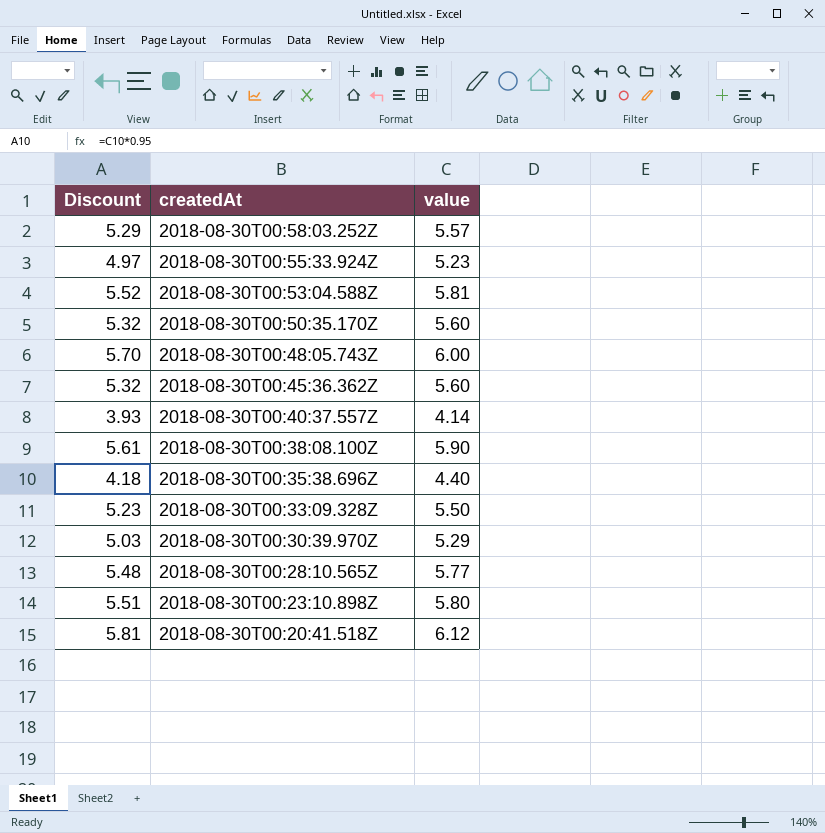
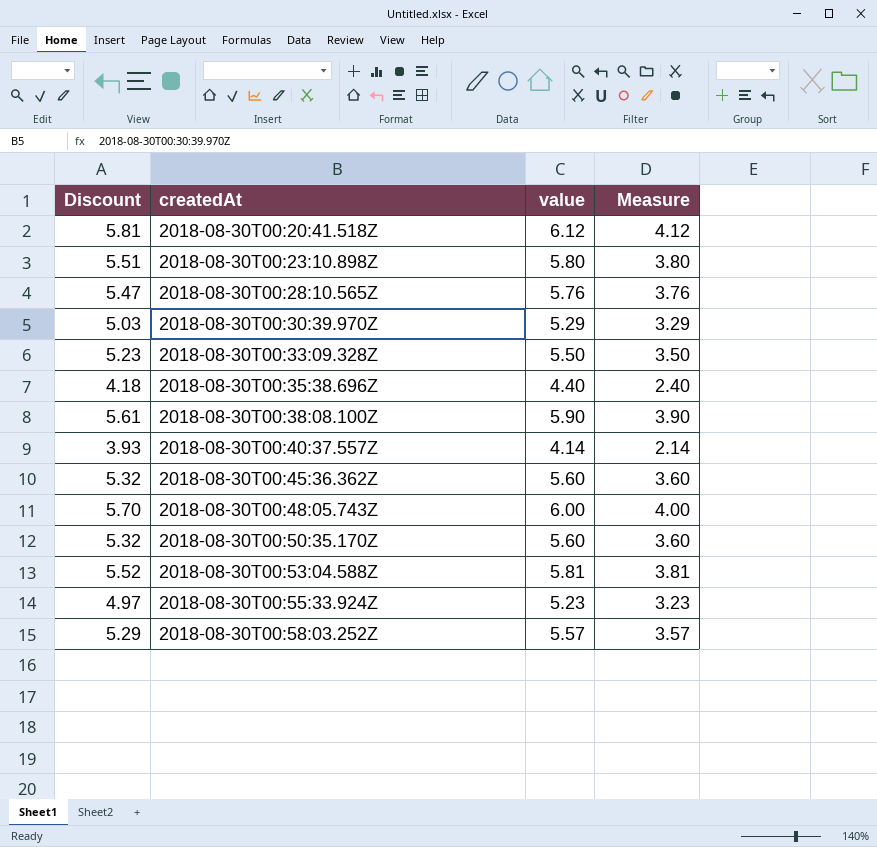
row order: createdAt descending -> createdAt ascending
column Measure | formula: none -> [value] - 2
2018-08-30T00:28:10.565Z | Discount: 5.48 -> 5.47
2018-08-30T00:28:10.565Z | value: 5.77 -> 5.76

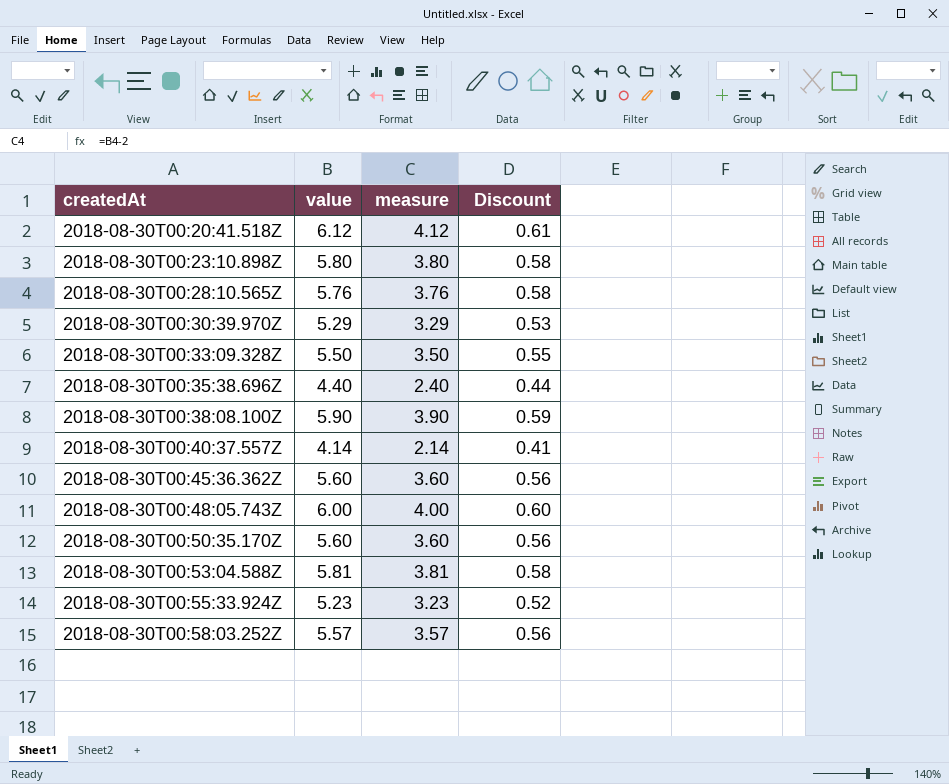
column name: Measure -> measure
column Discount | formula: [value] * 0.95 -> [value] * 0.1
column Discount | position: 1 -> 4

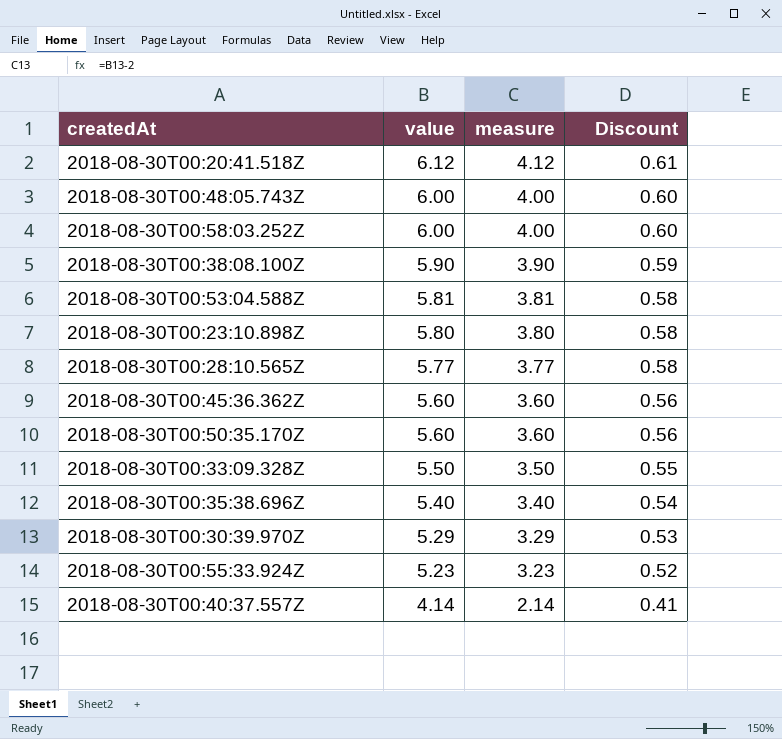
row order: createdAt ascending -> value descending
2018-08-30T00:58:03.252Z | value: 5.57 -> 6.00
2018-08-30T00:58:03.252Z | measure: 3.57 -> 4.00
2018-08-30T00:58:03.252Z | Discount: 0.56 -> 0.60
2018-08-30T00:28:10.565Z | value: 5.76 -> 5.77
2018-08-30T00:28:10.565Z | measure: 3.76 -> 3.77
2018-08-30T00:35:38.696Z | value: 4.40 -> 5.40
2018-08-30T00:35:38.696Z | measure: 2.40 -> 3.40
2018-08-30T00:35:38.696Z | Discount: 0.44 -> 0.54

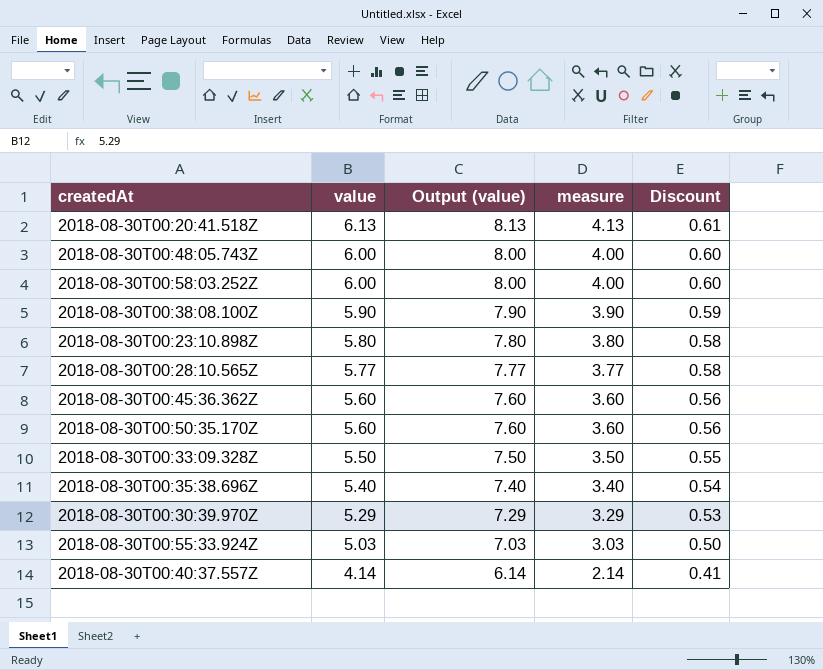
column Output (value) | formula: none -> [value] + 2
row 2018-08-30T00:53:04.588Z: 5.81 | 3.81 | 0.58 -> none
2018-08-30T00:20:41.518Z | value: 6.12 -> 6.13
2018-08-30T00:20:41.518Z | measure: 4.12 -> 4.13
2018-08-30T00:55:33.924Z | value: 5.23 -> 5.03
2018-08-30T00:55:33.924Z | measure: 3.23 -> 3.03
2018-08-30T00:55:33.924Z | Discount: 0.52 -> 0.50

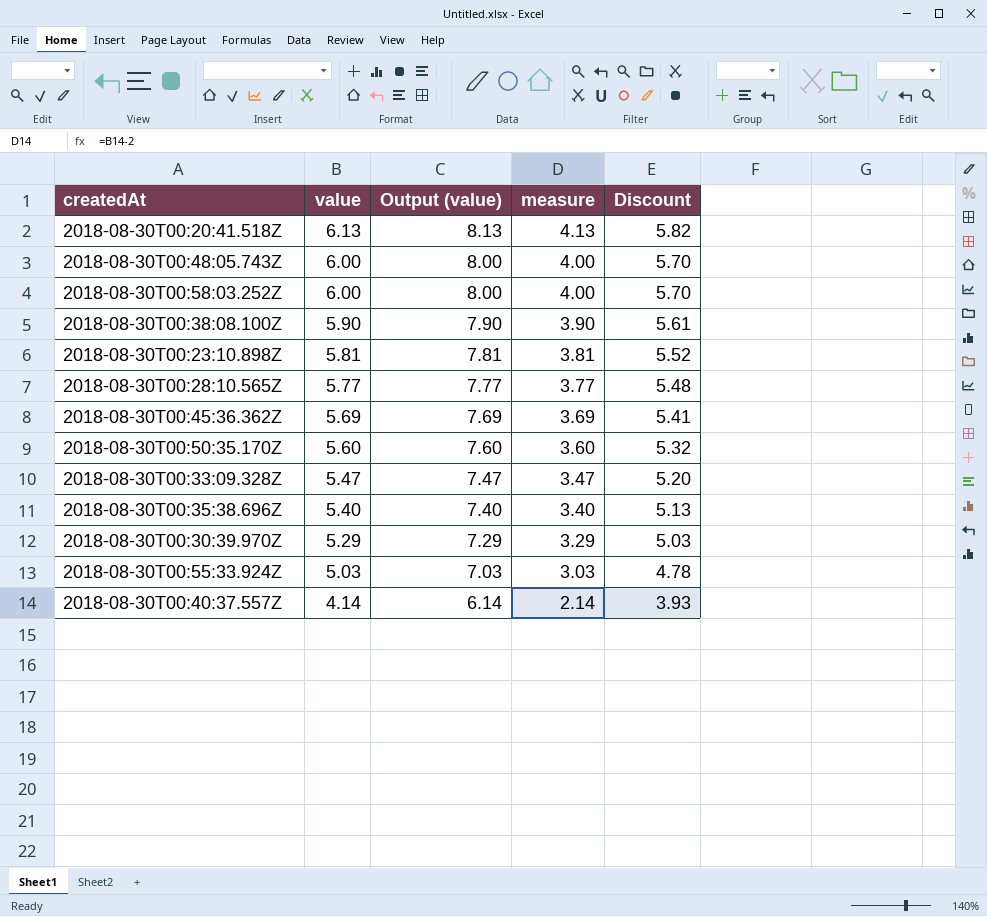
column Discount | formula: [value] * 0.1 -> [value] * 0.95
2018-08-30T00:23:10.898Z | value: 5.80 -> 5.81
2018-08-30T00:23:10.898Z | Output (value): 7.80 -> 7.81
2018-08-30T00:23:10.898Z | measure: 3.80 -> 3.81
2018-08-30T00:45:36.362Z | value: 5.60 -> 5.69
2018-08-30T00:45:36.362Z | Output (value): 7.60 -> 7.69
2018-08-30T00:45:36.362Z | measure: 3.60 -> 3.69
2018-08-30T00:33:09.328Z | value: 5.50 -> 5.47
2018-08-30T00:33:09.328Z | Output (value): 7.50 -> 7.47
2018-08-30T00:33:09.328Z | measure: 3.50 -> 3.47

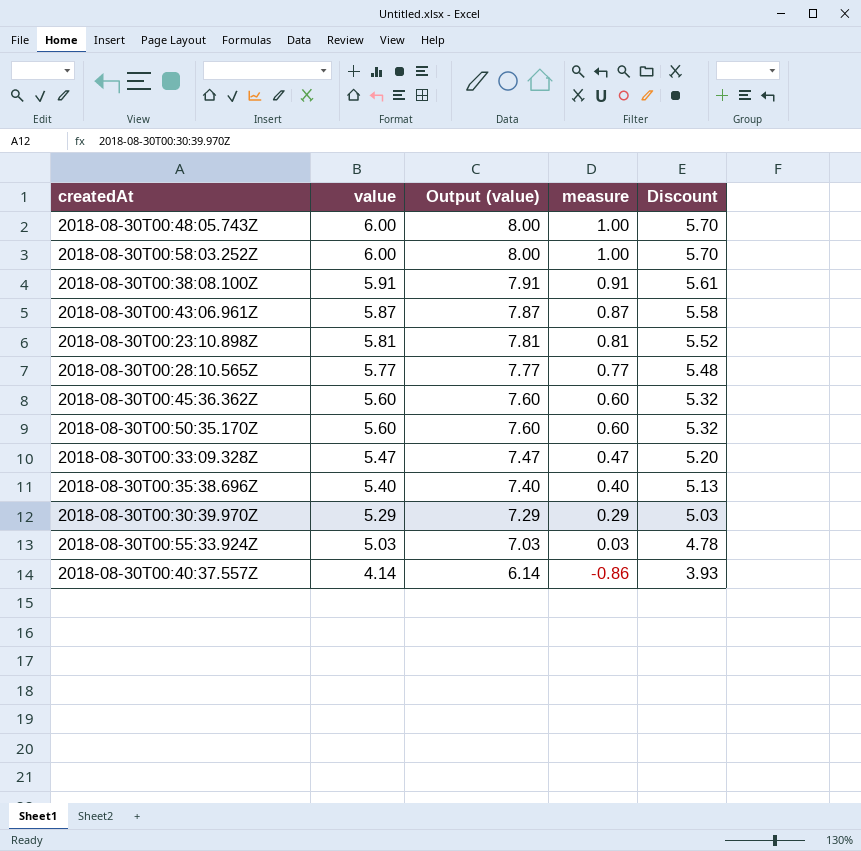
column measure | formula: [value] - 2 -> [value] - 5
row 2018-08-30T00:20:41.518Z: 6.13 | 8.13 | 4.13 | 5.82 -> none
2018-08-30T00:38:08.100Z | value: 5.90 -> 5.91
2018-08-30T00:38:08.100Z | Output (value): 7.90 -> 7.91
row 2018-08-30T00:43:06.961Z: none -> 5.87 | 7.87 | 0.87 | 5.58
2018-08-30T00:45:36.362Z | value: 5.69 -> 5.60
2018-08-30T00:45:36.362Z | Output (value): 7.69 -> 7.60
2018-08-30T00:45:36.362Z | Discount: 5.41 -> 5.32

